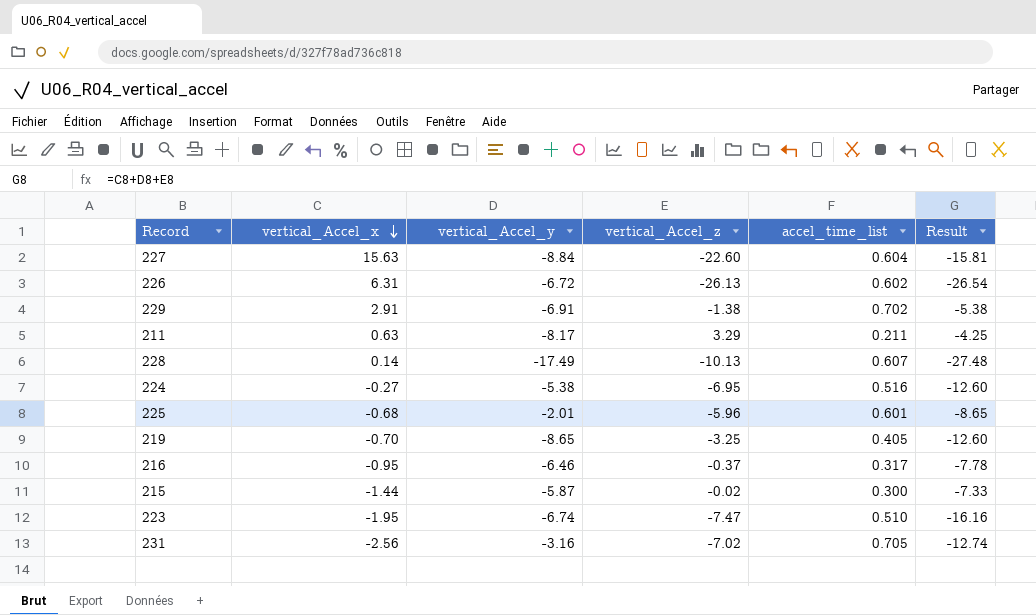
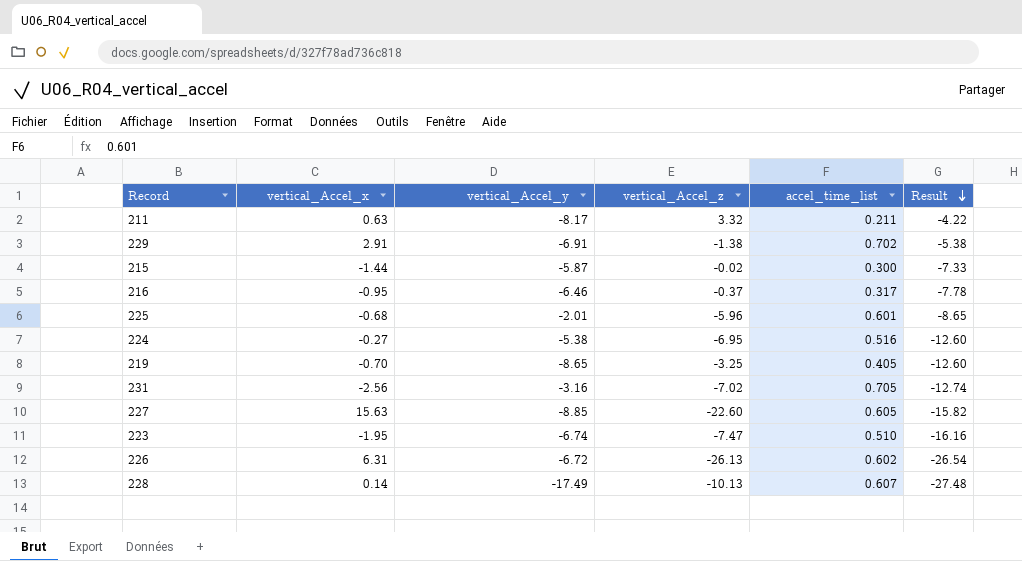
row order: vertical_Accel_x descending -> Result descending
211 | vertical_Accel_z: 3.29 -> 3.32
211 | Result: -4.25 -> -4.22
227 | vertical_Accel_y: -8.84 -> -8.85
227 | accel_time_list: 0.604 -> 0.605
227 | Result: -15.81 -> -15.82

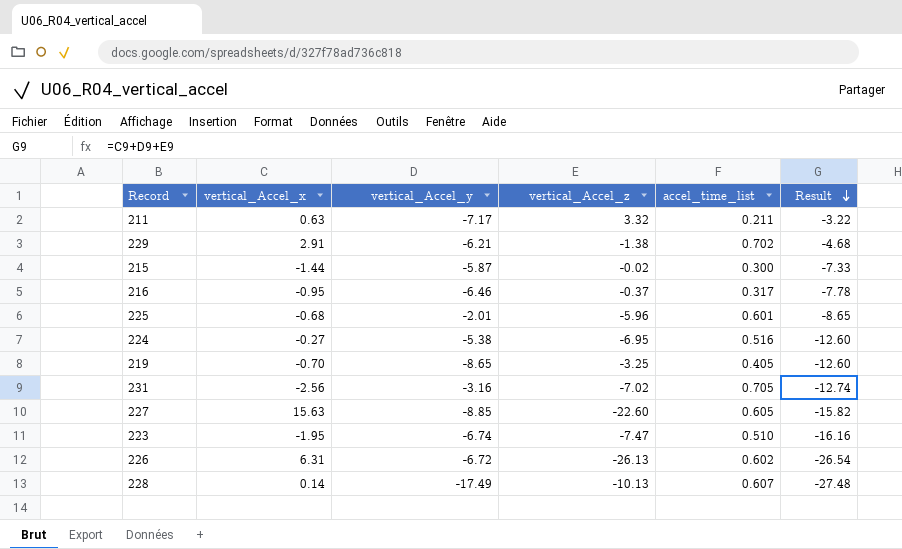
211 | vertical_Accel_y: -8.17 -> -7.17
211 | Result: -4.22 -> -3.22
229 | vertical_Accel_y: -6.91 -> -6.21
229 | Result: -5.38 -> -4.68

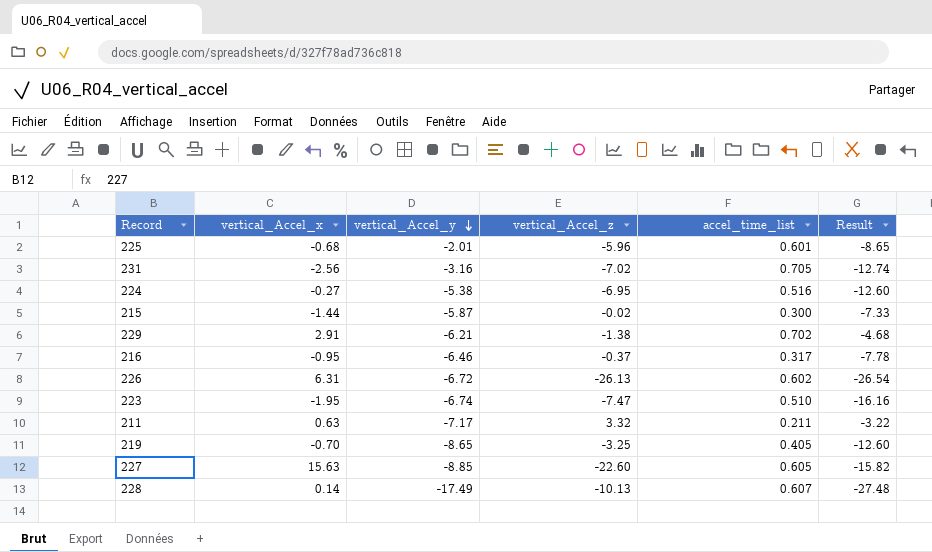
row order: Result descending -> vertical_Accel_y descending

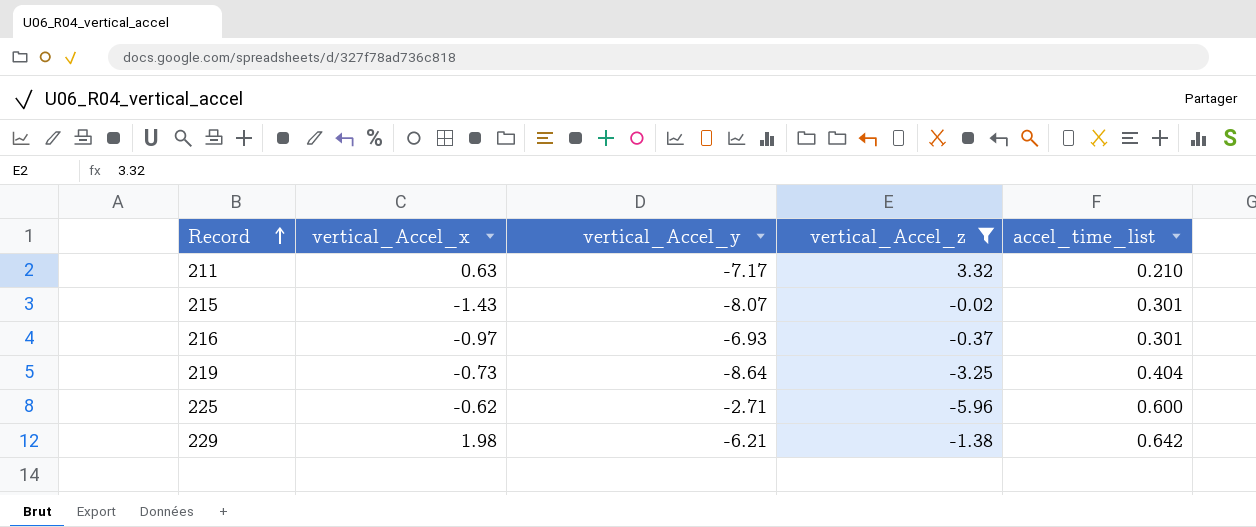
filter: none -> vertical_Accel_z >= -5.96
row order: vertical_Accel_y descending -> Record ascending
column Result | formula: [vertical_Accel_x] + [vertical_Accel_y] + [vertical_Accel_z] -> none
211 | accel_time_list: 0.211 -> 0.210
215 | vertical_Accel_x: -1.44 -> -1.43
215 | vertical_Accel_y: -5.87 -> -8.07
215 | accel_time_list: 0.300 -> 0.301
216 | vertical_Accel_x: -0.95 -> -0.97
216 | vertical_Accel_y: -6.46 -> -6.93
216 | accel_time_list: 0.317 -> 0.301
219 | vertical_Accel_x: -0.70 -> -0.73
219 | vertical_Accel_y: -8.65 -> -8.64
219 | accel_time_list: 0.405 -> 0.404
225 | vertical_Accel_x: -0.68 -> -0.62
225 | vertical_Accel_y: -2.01 -> -2.71
225 | accel_time_list: 0.601 -> 0.600
229 | vertical_Accel_x: 2.91 -> 1.98
229 | accel_time_list: 0.702 -> 0.642

